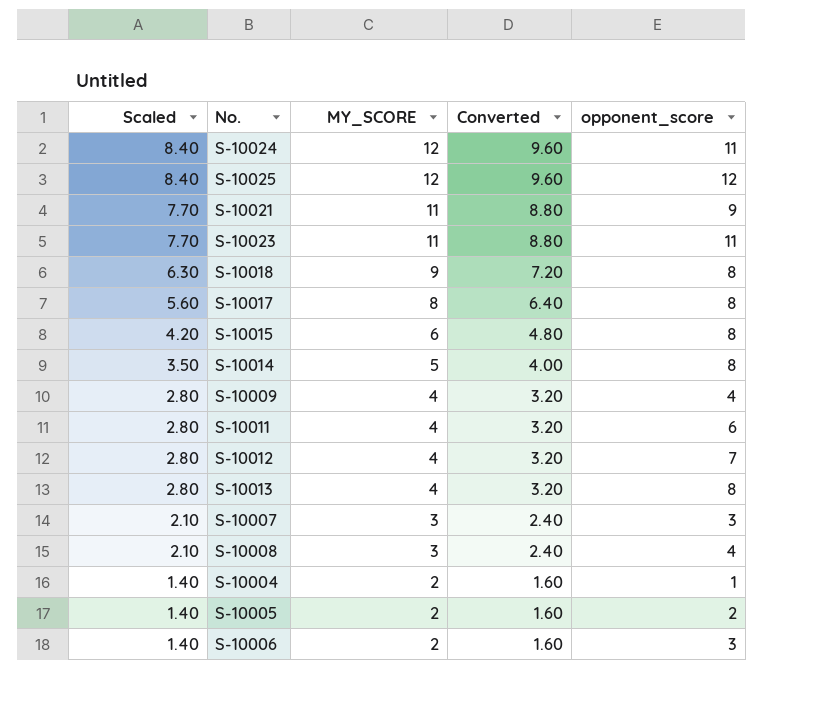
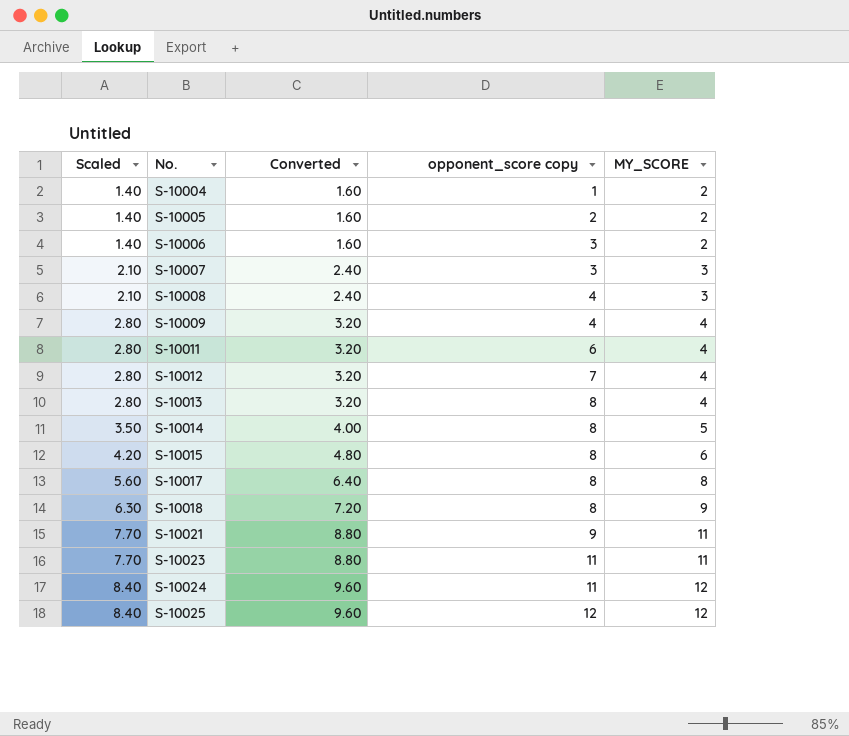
row order: Scaled descending -> Scaled ascending
column name: opponent_score -> opponent_score copy
column MY_SCORE | position: 3 -> 5

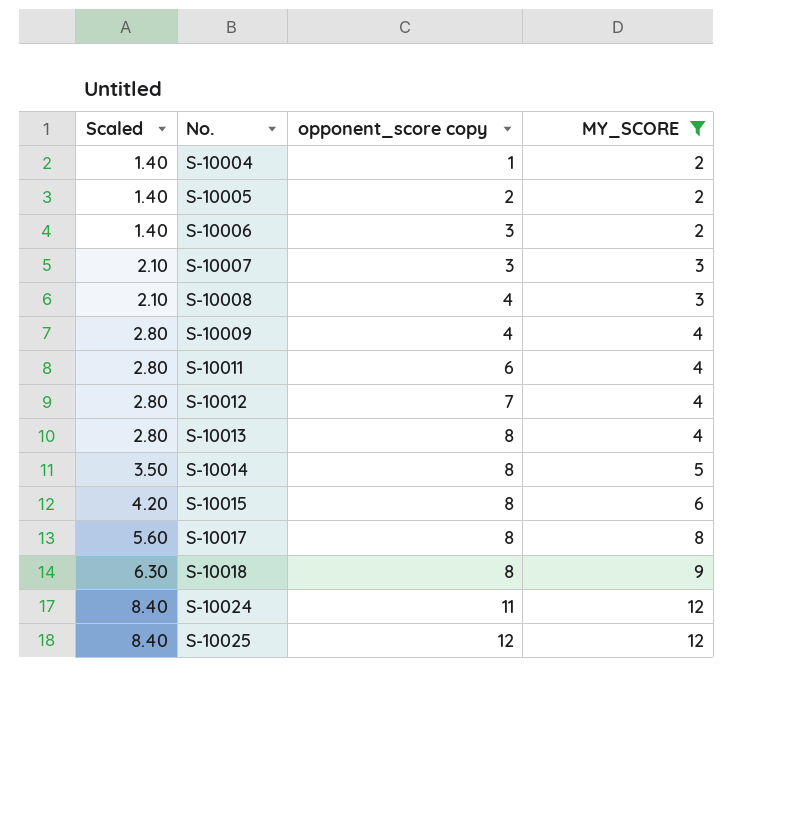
filter: none -> MY_SCORE != 11
column Converted | formula: [MY_SCORE] * 0.8 -> none

